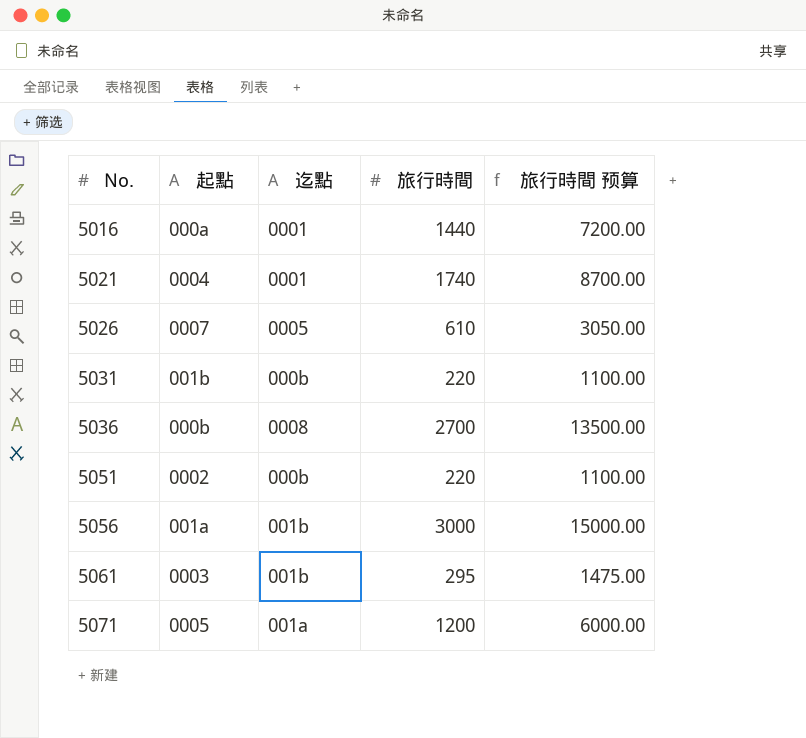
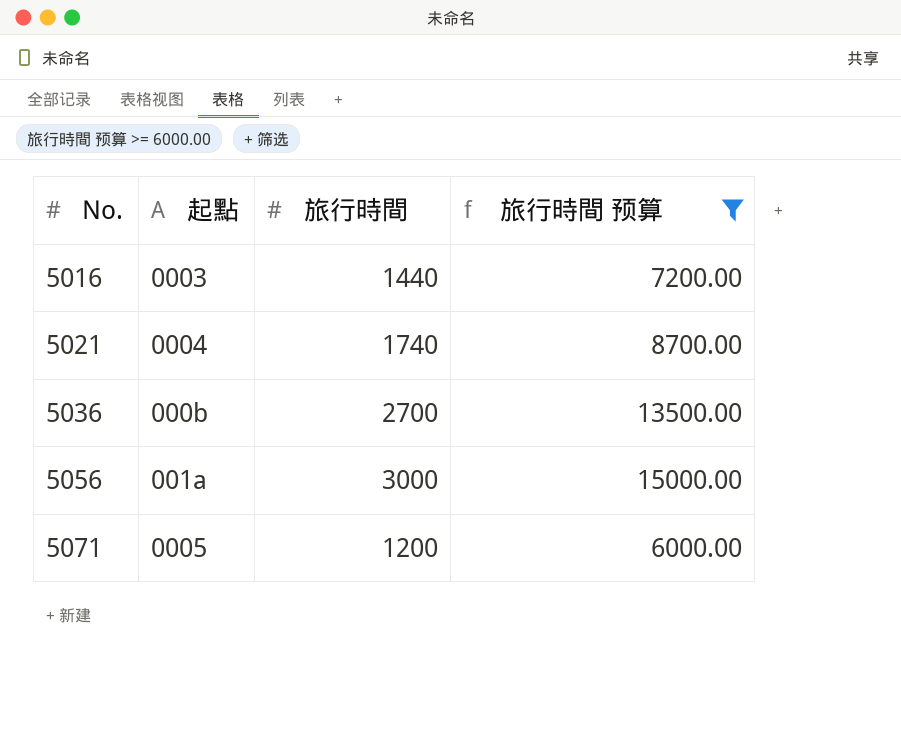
filter: none -> 旅行時間 预算 >= 6000.00
column 迄點 | position: 3 -> none
5016 | 起點: 000a -> 0003

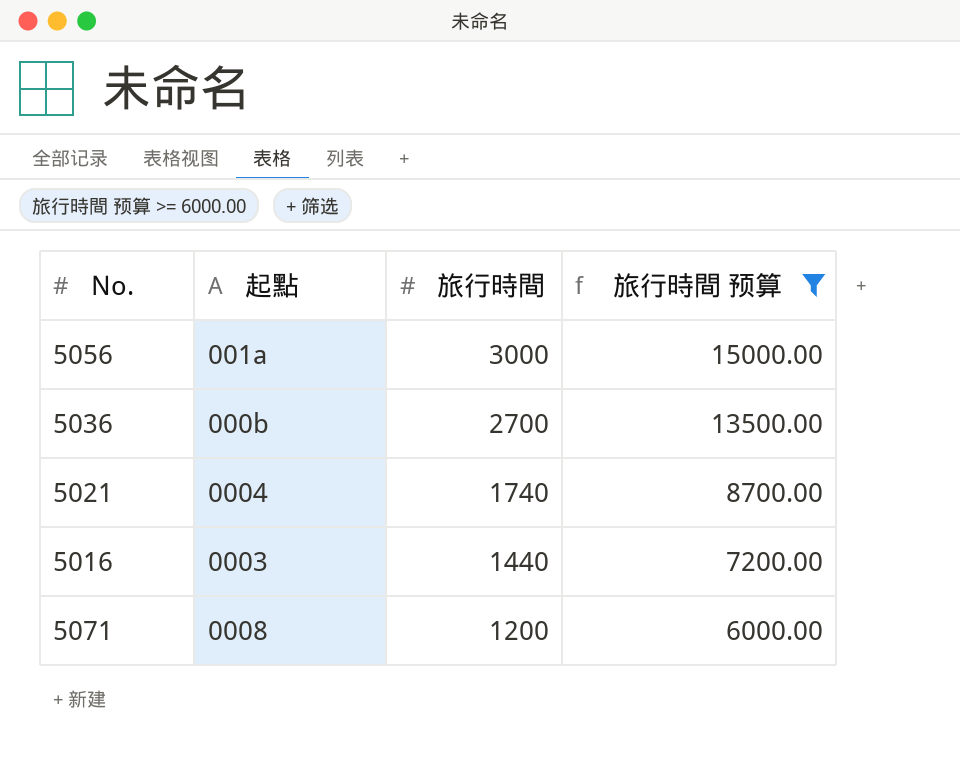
row order: No. ascending -> 旅行時間 descending
5071 | 起點: 0005 -> 0008

